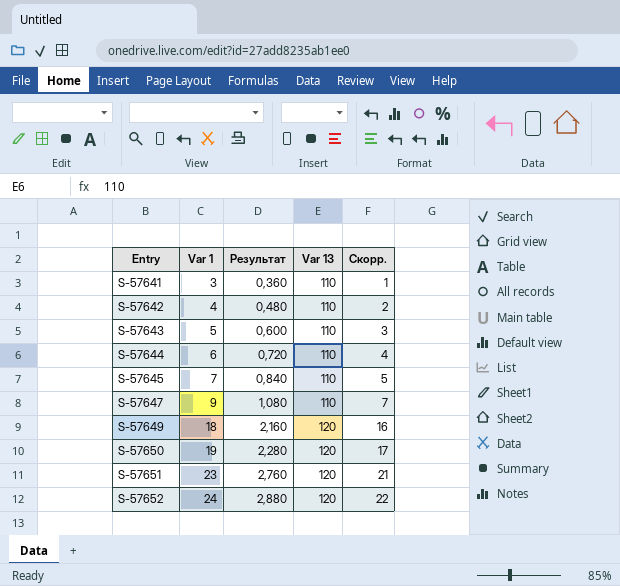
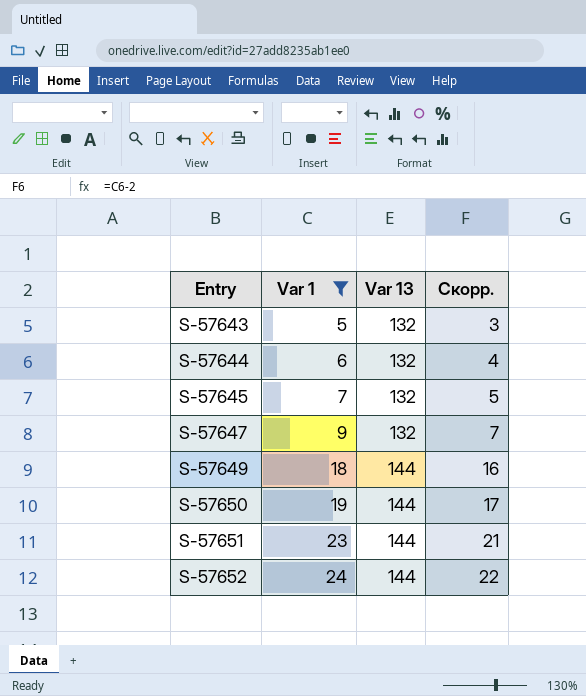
filter: none -> Var 1 >= 5
column Результат | formula: [Var 1] * 0,12 -> none
S-57643 | Var 13: 110 -> 132
S-57644 | Var 13: 110 -> 132
S-57645 | Var 13: 110 -> 132
S-57647 | Var 13: 110 -> 132
S-57649 | Var 13: 120 -> 144
S-57650 | Var 13: 120 -> 144
S-57651 | Var 13: 120 -> 144
S-57652 | Var 13: 120 -> 144

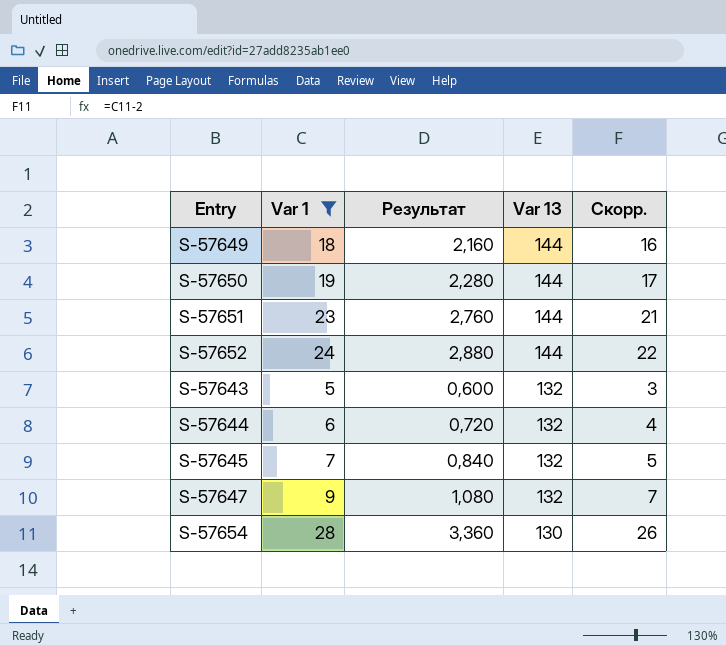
row order: Entry ascending -> Var 13 descending
column Результат | formula: none -> [Var 1] * 0,12
row S-57654: none -> 28 | 3,360 | 130 | 26

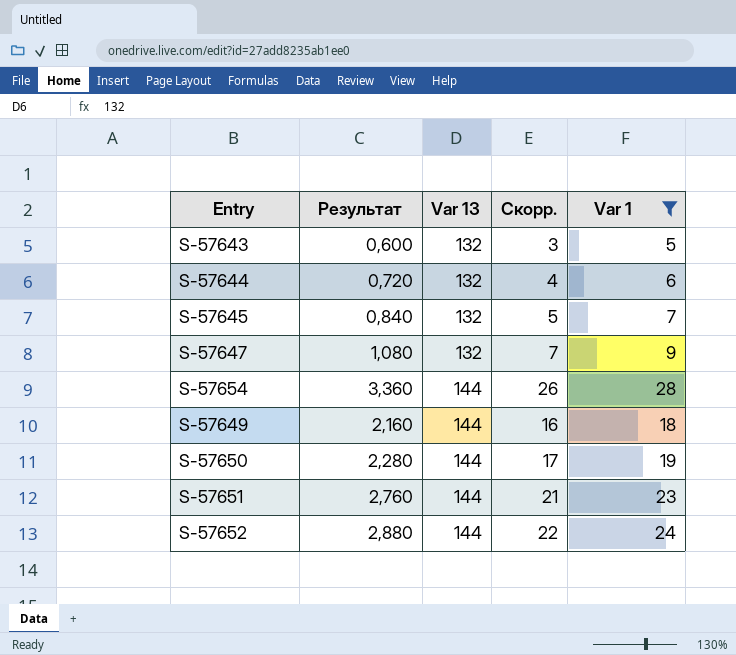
row order: Var 13 descending -> Var 13 ascending
column Var 1 | position: 2 -> 5
S-57654 | Var 13: 130 -> 144

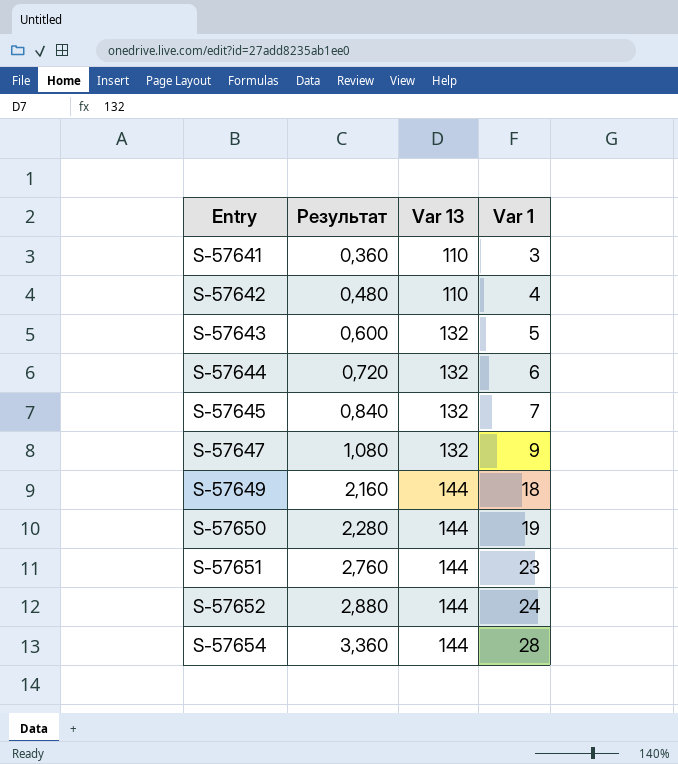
filter: Var 1 >= 5 -> none
row order: Var 13 ascending -> Entry ascending
column Скорр. | formula: [Var 1] - 2 -> none

